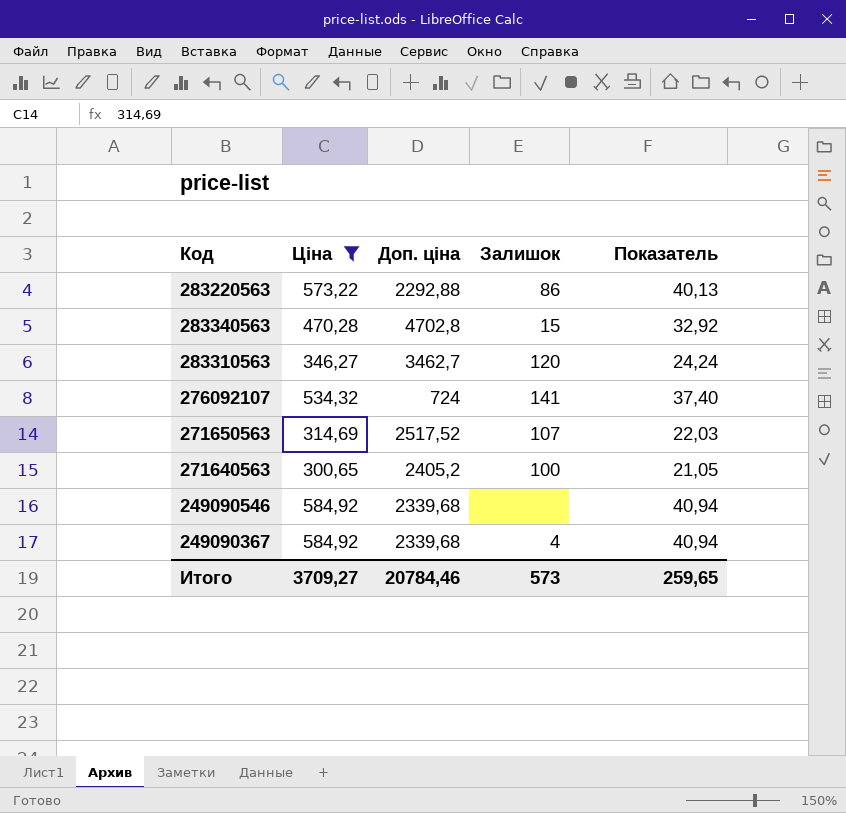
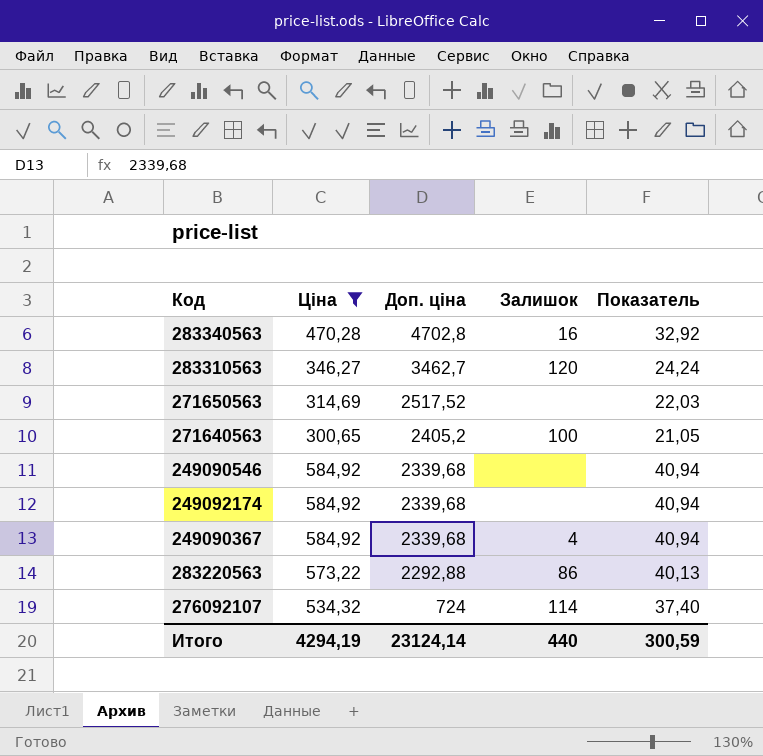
row order: none -> Доп. ціна descending
283340563 | Залишок: 15 -> 16
271650563 | Залишок: 107 -> none
row 249092174: none -> 584,92 | 2339,68 | none | 40,94
276092107 | Залишок: 141 -> 114
Итого | Ціна: 3709,27 -> 4294,19
Итого | Доп. ціна: 20784,46 -> 23124,14
Итого | Залишок: 573 -> 440
Итого | Показатель: 259,65 -> 300,59

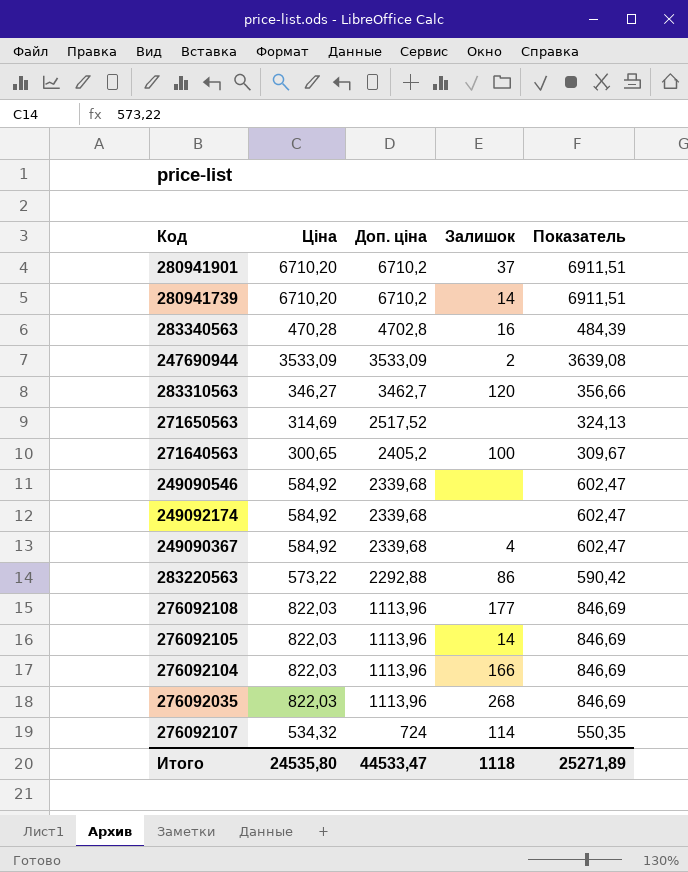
filter: Ціна <= 584,92 -> none
column Показатель | formula: [Ціна] * 0,07 -> [Ціна] * 1,03
Итого | Ціна: 4294,19 -> 24535,80
Итого | Доп. ціна: 23124,14 -> 44533,47
Итого | Залишок: 440 -> 1118
Итого | Показатель: 300,59 -> 25271,89

